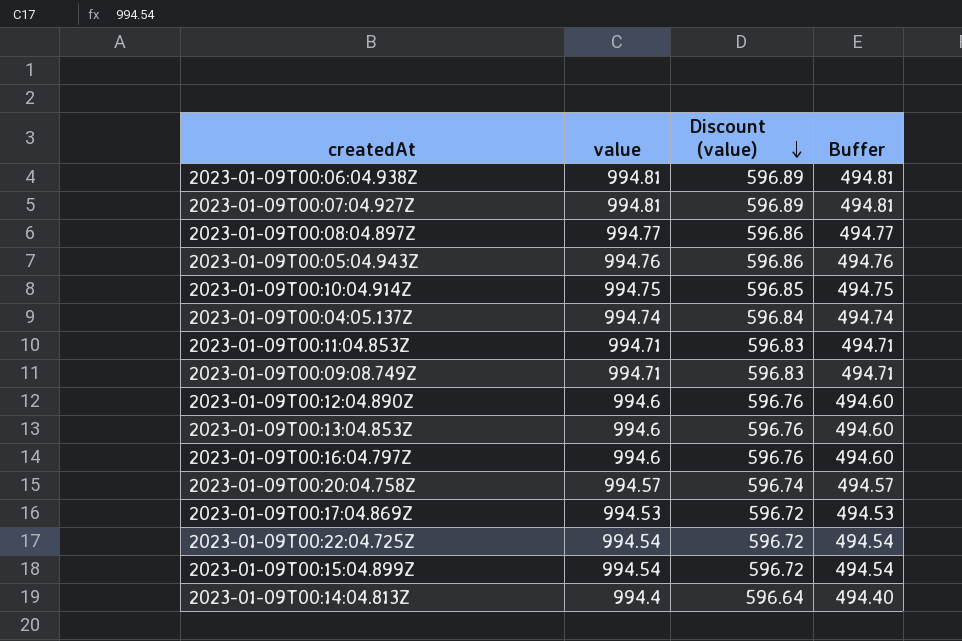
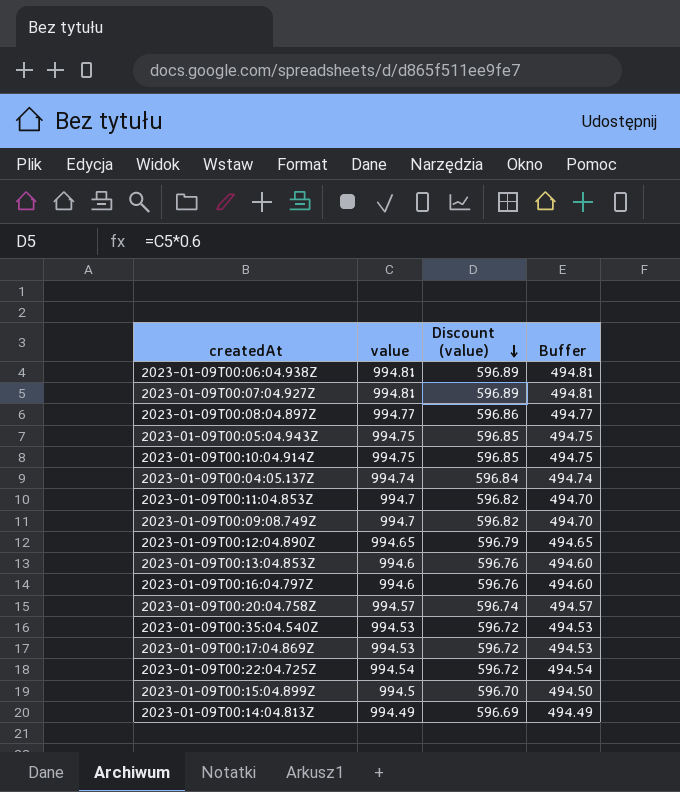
2023-01-09T00:05:04.943Z | value: 994.76 -> 994.75
2023-01-09T00:05:04.943Z | Discount (value): 596.86 -> 596.85
2023-01-09T00:05:04.943Z | Buffer: 494.76 -> 494.75
2023-01-09T00:11:04.853Z | value: 994.71 -> 994.7
2023-01-09T00:11:04.853Z | Discount (value): 596.83 -> 596.82
2023-01-09T00:11:04.853Z | Buffer: 494.71 -> 494.70
2023-01-09T00:09:08.749Z | value: 994.71 -> 994.7
2023-01-09T00:09:08.749Z | Discount (value): 596.83 -> 596.82
2023-01-09T00:09:08.749Z | Buffer: 494.71 -> 494.70
2023-01-09T00:12:04.890Z | value: 994.6 -> 994.65
2023-01-09T00:12:04.890Z | Discount (value): 596.76 -> 596.79
2023-01-09T00:12:04.890Z | Buffer: 494.60 -> 494.65
row 2023-01-09T00:35:04.540Z: none -> 994.53 | 596.72 | 494.53
2023-01-09T00:15:04.899Z | value: 994.54 -> 994.5
2023-01-09T00:15:04.899Z | Discount (value): 596.72 -> 596.70
2023-01-09T00:15:04.899Z | Buffer: 494.54 -> 494.50
2023-01-09T00:14:04.813Z | value: 994.4 -> 994.49
2023-01-09T00:14:04.813Z | Discount (value): 596.64 -> 596.69
2023-01-09T00:14:04.813Z | Buffer: 494.40 -> 494.49

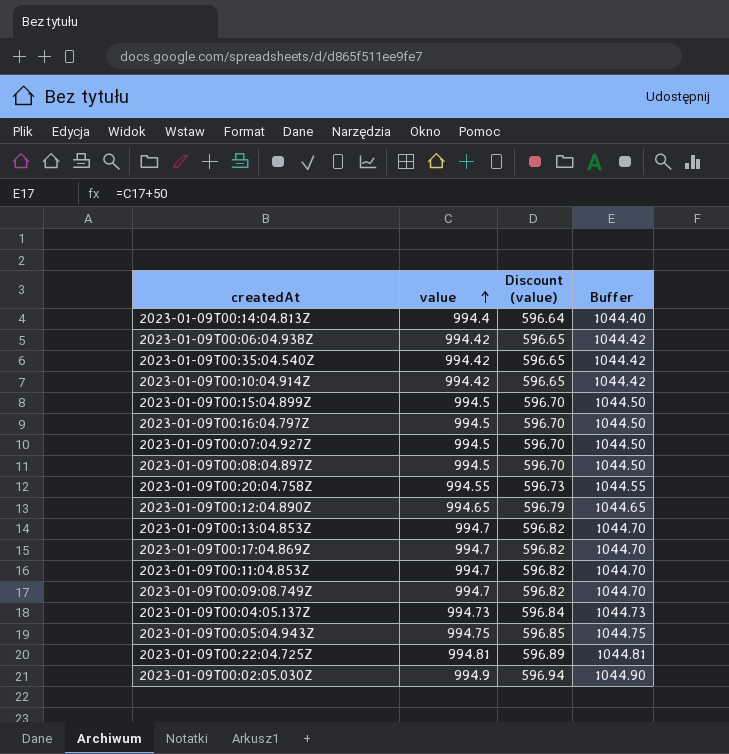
row order: Discount (value) descending -> value ascending
column Buffer | formula: [value] - 500 -> [value] + 50
2023-01-09T00:14:04.813Z | value: 994.49 -> 994.4
2023-01-09T00:14:04.813Z | Discount (value): 596.69 -> 596.64
2023-01-09T00:06:04.938Z | value: 994.81 -> 994.42
2023-01-09T00:06:04.938Z | Discount (value): 596.89 -> 596.65
2023-01-09T00:35:04.540Z | value: 994.53 -> 994.42
2023-01-09T00:35:04.540Z | Discount (value): 596.72 -> 596.65
2023-01-09T00:10:04.914Z | value: 994.75 -> 994.42
2023-01-09T00:10:04.914Z | Discount (value): 596.85 -> 596.65
2023-01-09T00:16:04.797Z | value: 994.6 -> 994.5
2023-01-09T00:16:04.797Z | Discount (value): 596.76 -> 596.70
2023-01-09T00:07:04.927Z | value: 994.81 -> 994.5
2023-01-09T00:07:04.927Z | Discount (value): 596.89 -> 596.70
2023-01-09T00:08:04.897Z | value: 994.77 -> 994.5
2023-01-09T00:08:04.897Z | Discount (value): 596.86 -> 596.70
2023-01-09T00:20:04.758Z | value: 994.57 -> 994.55
2023-01-09T00:20:04.758Z | Discount (value): 596.74 -> 596.73
2023-01-09T00:13:04.853Z | value: 994.6 -> 994.7
2023-01-09T00:13:04.853Z | Discount (value): 596.76 -> 596.82
2023-01-09T00:17:04.869Z | value: 994.53 -> 994.7
2023-01-09T00:17:04.869Z | Discount (value): 596.72 -> 596.82
2023-01-09T00:04:05.137Z | value: 994.74 -> 994.73
2023-01-09T00:22:04.725Z | value: 994.54 -> 994.81
2023-01-09T00:22:04.725Z | Discount (value): 596.72 -> 596.89
row 2023-01-09T00:02:05.030Z: none -> 994.9 | 596.94 | 1044.90

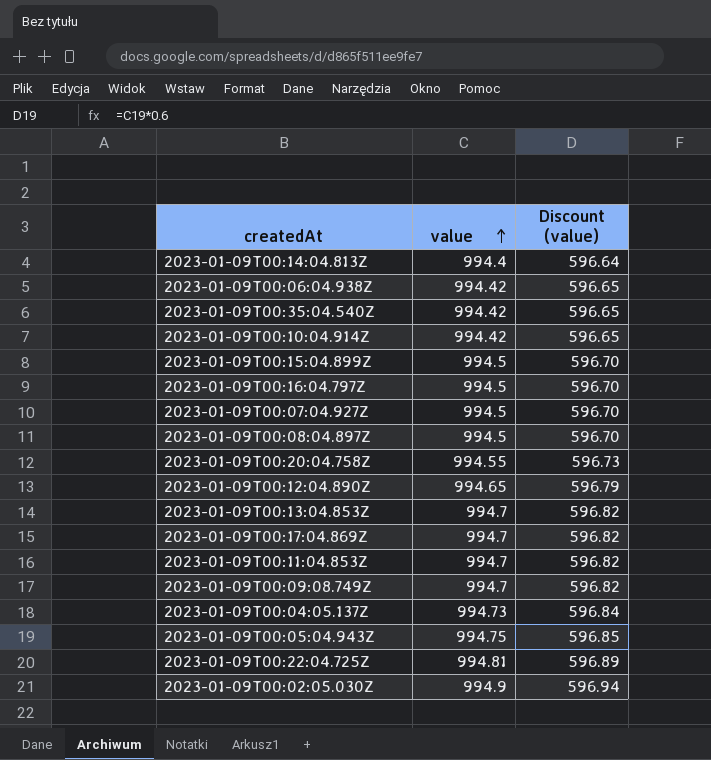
column Buffer | formula: [value] + 50 -> none

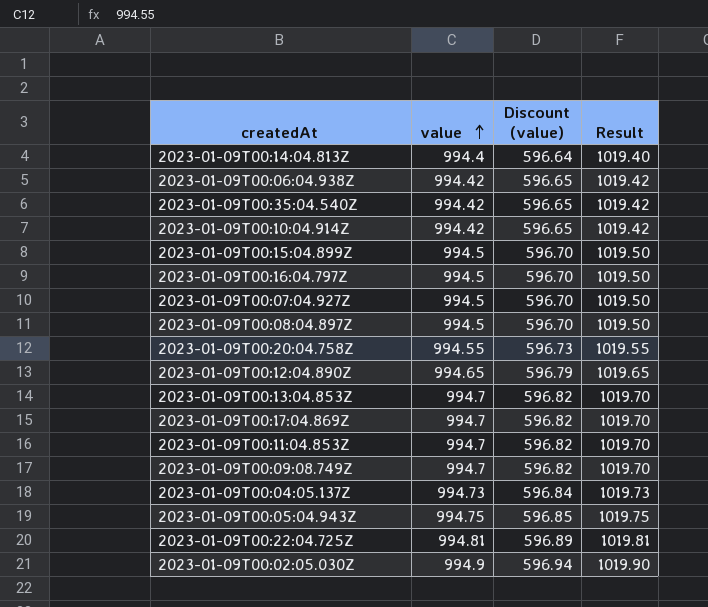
column Result | formula: none -> [value] + 25

